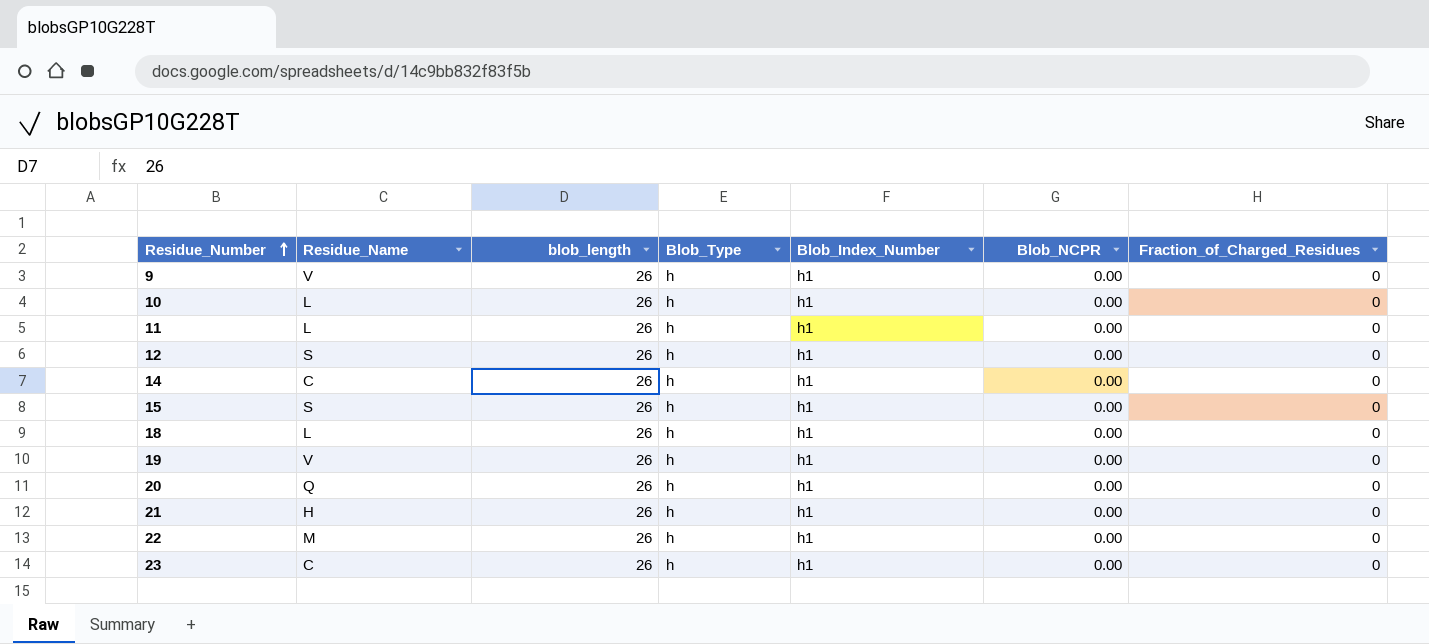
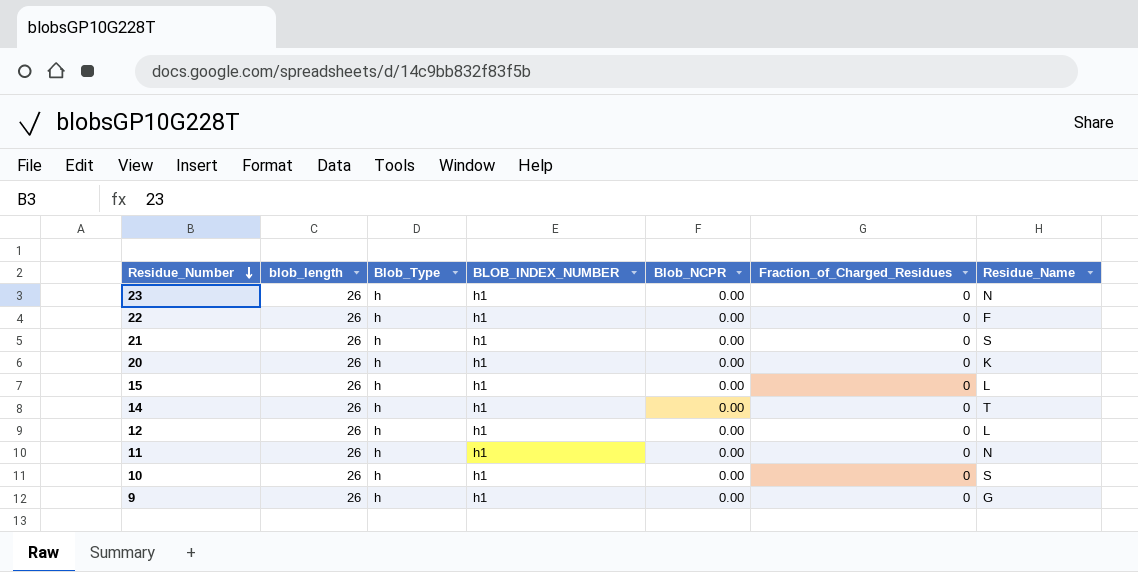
row order: Residue_Number ascending -> Residue_Number descending
column name: Blob_Index_Number -> BLOB_INDEX_NUMBER
column Residue_Name | position: 2 -> 7
row 18: L | 26 | h | h1 | 0.00 | 0 -> none
row 19: V | 26 | h | h1 | 0.00 | 0 -> none
23 | Residue_Name: C -> N
22 | Residue_Name: M -> F
21 | Residue_Name: H -> S
20 | Residue_Name: Q -> K
15 | Residue_Name: S -> L
14 | Residue_Name: C -> T
12 | Residue_Name: S -> L
11 | Residue_Name: L -> N
10 | Residue_Name: L -> S
9 | Residue_Name: V -> G

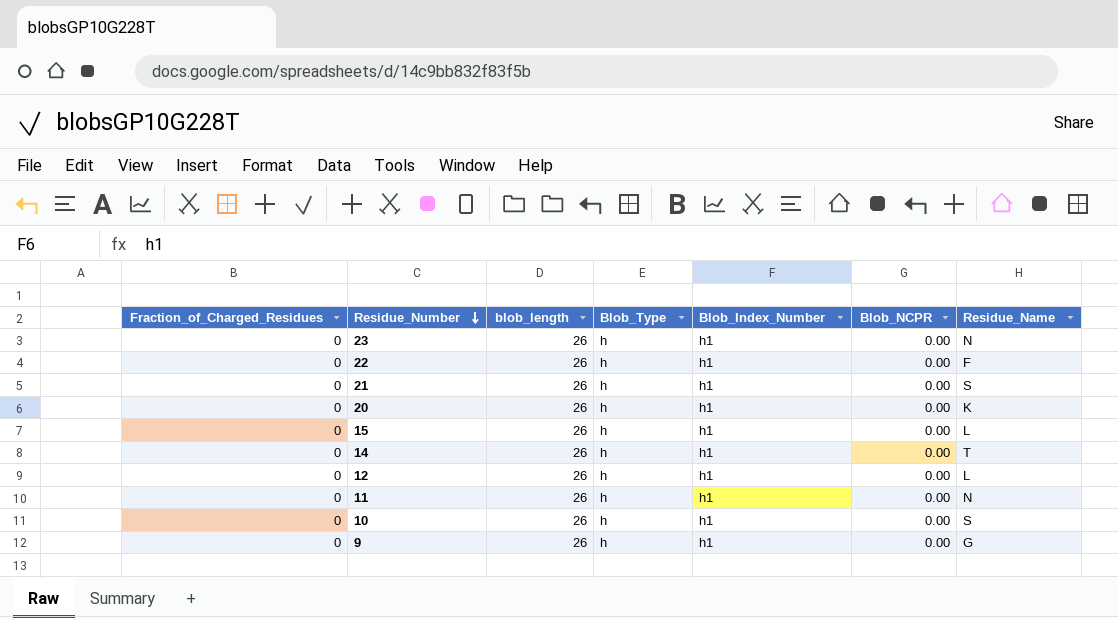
column Fraction_of_Charged_Residues | position: 6 -> 1
column name: BLOB_INDEX_NUMBER -> Blob_Index_Number

